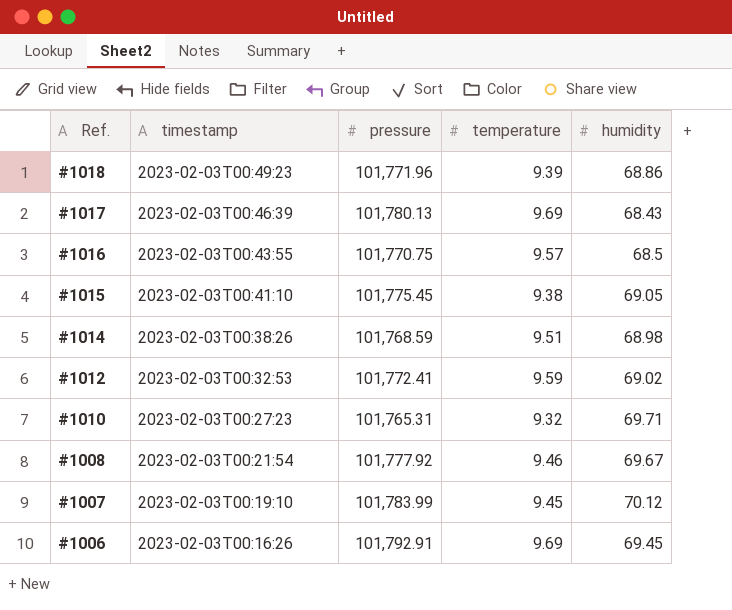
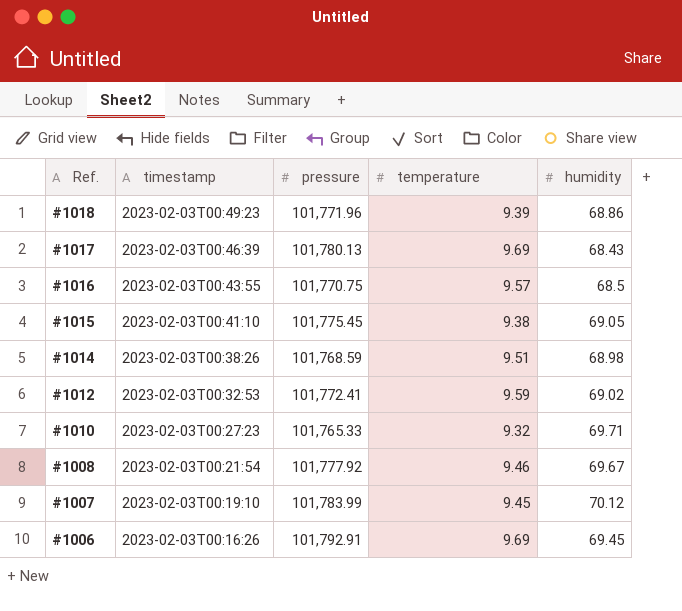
#1010 | pressure: 101,765.31 -> 101,765.33

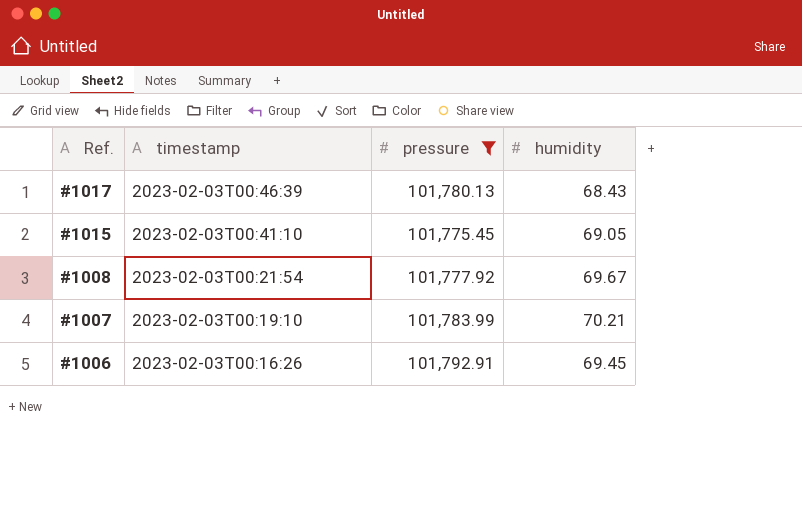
filter: none -> pressure >= 101,775.45
column temperature | position: 4 -> none
#1007 | humidity: 70.12 -> 70.21

